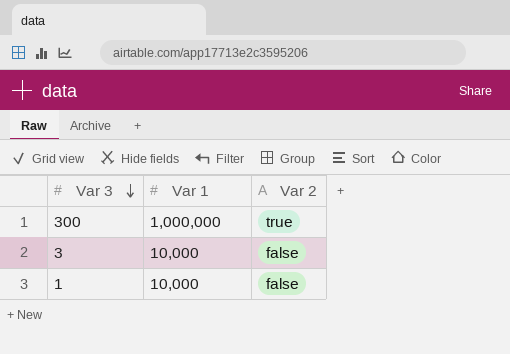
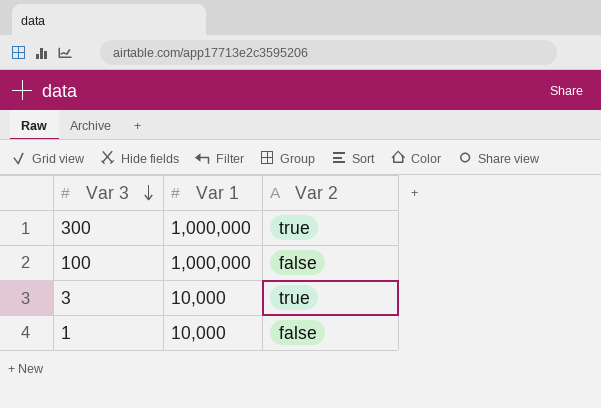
row 100: none -> 1,000,000 | false
3 | Var 2: false -> true

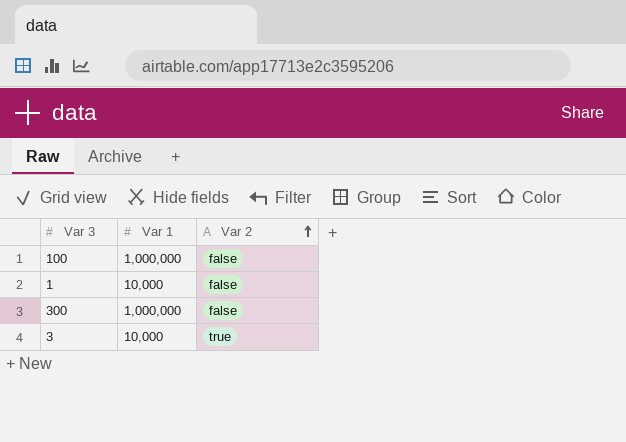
row order: Var 3 descending -> Var 2 ascending
300 | Var 2: true -> false

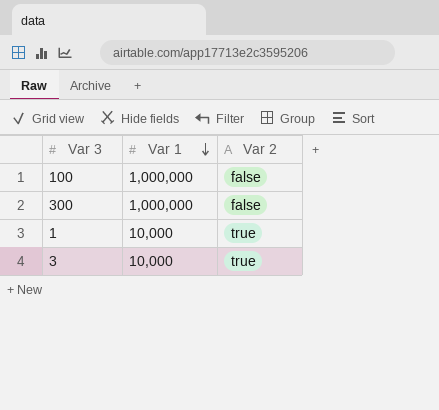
row order: Var 2 ascending -> Var 1 descending
1 | Var 2: false -> true

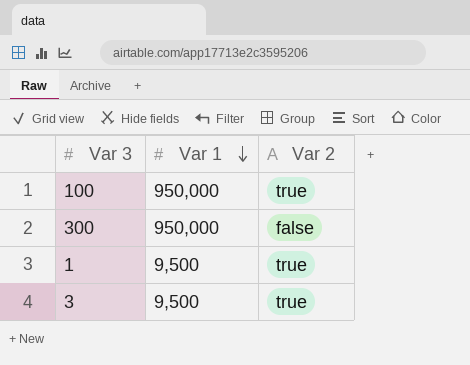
100 | Var 1: 1,000,000 -> 950,000
100 | Var 2: false -> true
300 | Var 1: 1,000,000 -> 950,000
1 | Var 1: 10,000 -> 9,500
3 | Var 1: 10,000 -> 9,500

